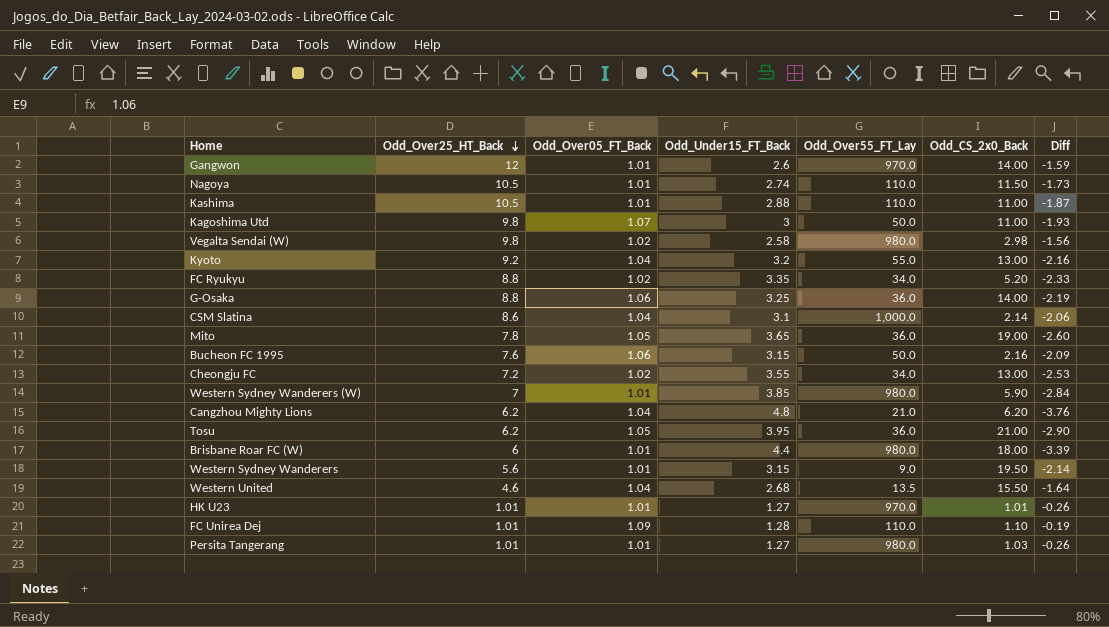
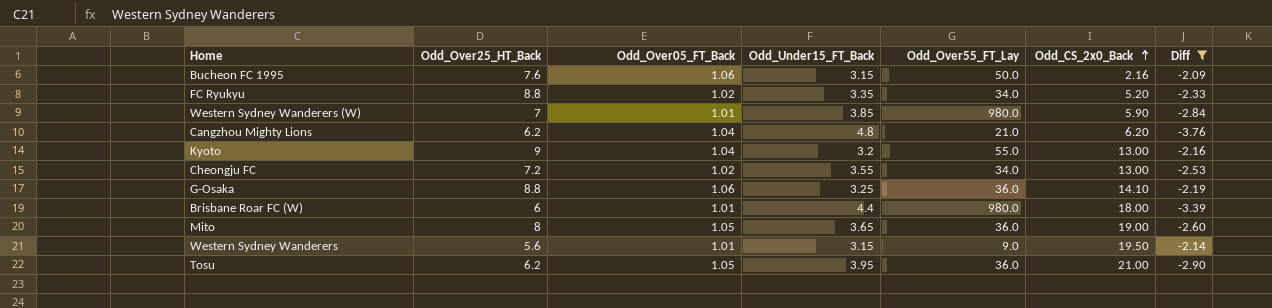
filter: none -> Diff <= -2.09
row order: Odd_Over25_HT_Back descending -> Odd_CS_2x0_Back ascending
Kyoto | Odd_Over25_HT_Back: 9.2 -> 9
G-Osaka | Odd_CS_2x0_Back: 14.00 -> 14.10
Mito | Odd_Over25_HT_Back: 7.8 -> 8

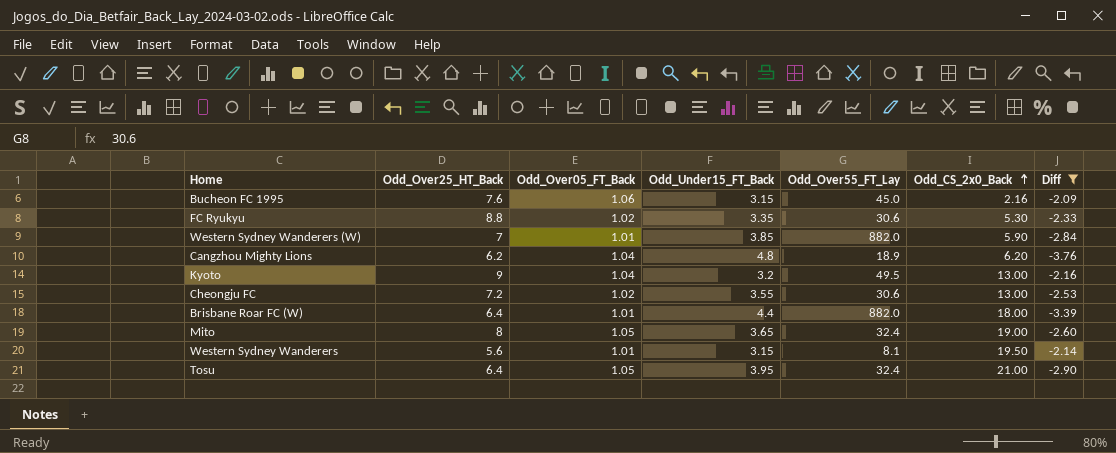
row G-Osaka: 8.8 | 1.06 | 3.25 | 36.0 | 14.10 | -2.19 -> none
Bucheon FC 1995 | Odd_Over55_FT_Lay: 50.0 -> 45.0
FC Ryukyu | Odd_Over55_FT_Lay: 34.0 -> 30.6
FC Ryukyu | Odd_CS_2x0_Back: 5.20 -> 5.30
Western Sydney Wanderers (W) | Odd_Over55_FT_Lay: 980.0 -> 882.0
Cangzhou Mighty Lions | Odd_Over55_FT_Lay: 21.0 -> 18.9
Kyoto | Odd_Over55_FT_Lay: 55.0 -> 49.5
Cheongju FC | Odd_Over55_FT_Lay: 34.0 -> 30.6
Brisbane Roar FC (W) | Odd_Over25_HT_Back: 6 -> 6.4
Brisbane Roar FC (W) | Odd_Over55_FT_Lay: 980.0 -> 882.0
Mito | Odd_Over55_FT_Lay: 36.0 -> 32.4
Western Sydney Wanderers | Odd_Over55_FT_Lay: 9.0 -> 8.1
Tosu | Odd_Over25_HT_Back: 6.2 -> 6.4
Tosu | Odd_Over55_FT_Lay: 36.0 -> 32.4

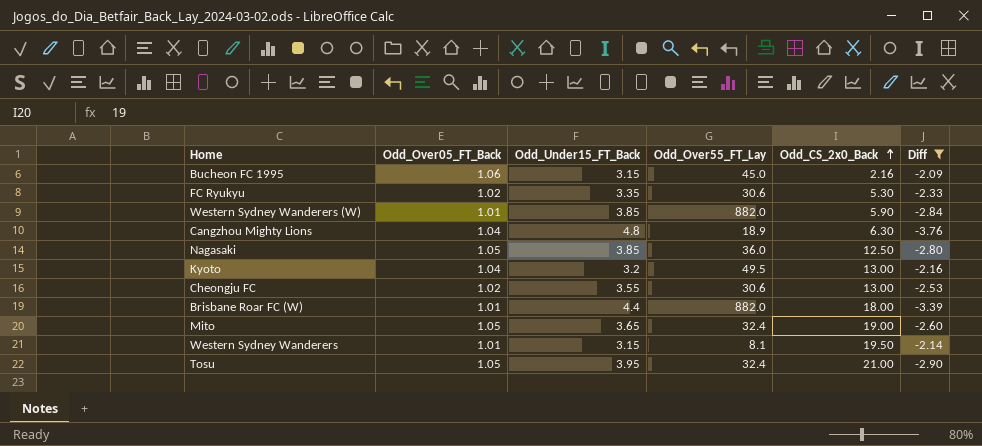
column Odd_Over25_HT_Back | position: 2 -> none
Cangzhou Mighty Lions | Odd_CS_2x0_Back: 6.20 -> 6.30
row Nagasaki: none -> 1.05 | 3.85 | 36.0 | 12.50 | -2.80

